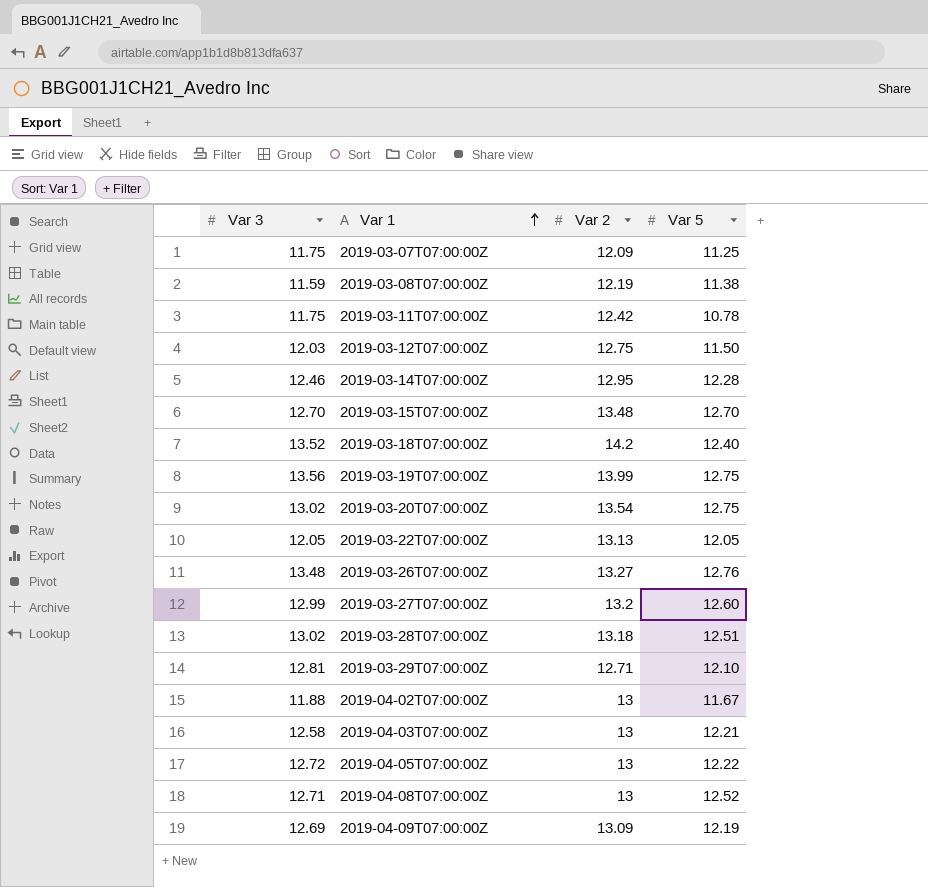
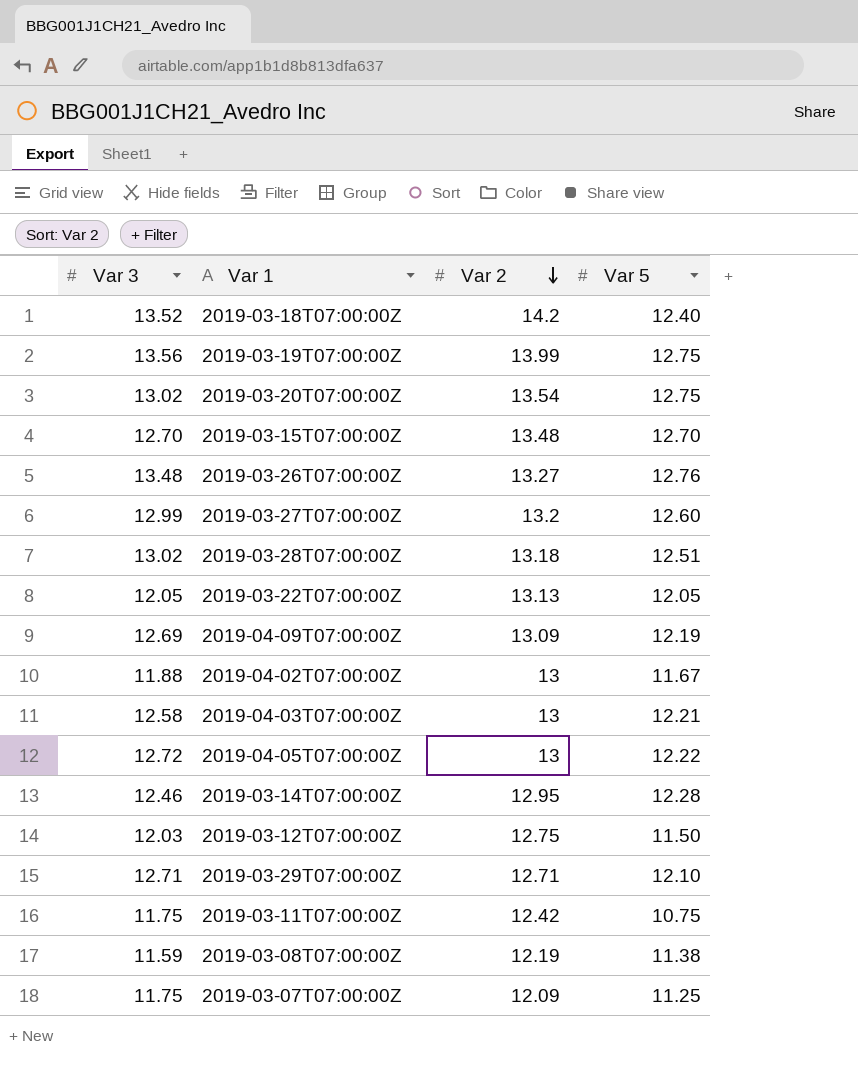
row order: Var 1 ascending -> Var 2 descending
row 2019-04-08T07:00:00Z: 12.71 | 13 | 12.52 -> none
2019-03-29T07:00:00Z | Var 3: 12.81 -> 12.71
2019-03-11T07:00:00Z | Var 5: 10.78 -> 10.75

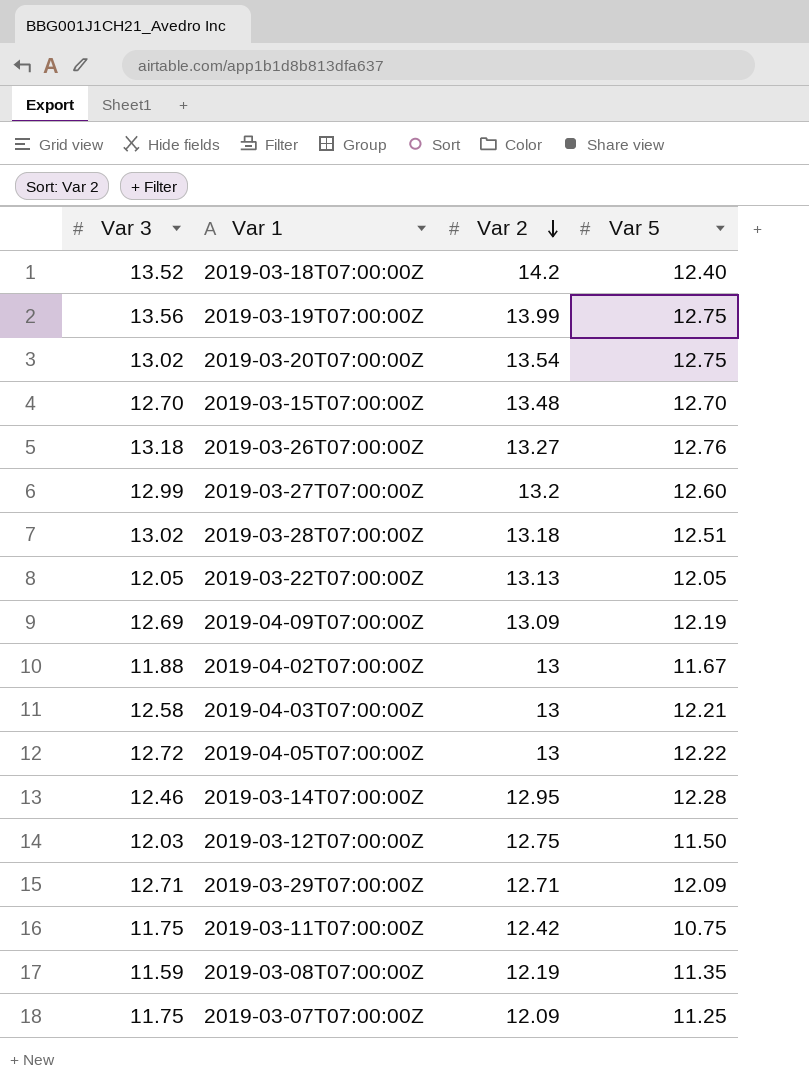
2019-03-26T07:00:00Z | Var 3: 13.48 -> 13.18
2019-03-29T07:00:00Z | Var 5: 12.10 -> 12.09
2019-03-08T07:00:00Z | Var 5: 11.38 -> 11.35

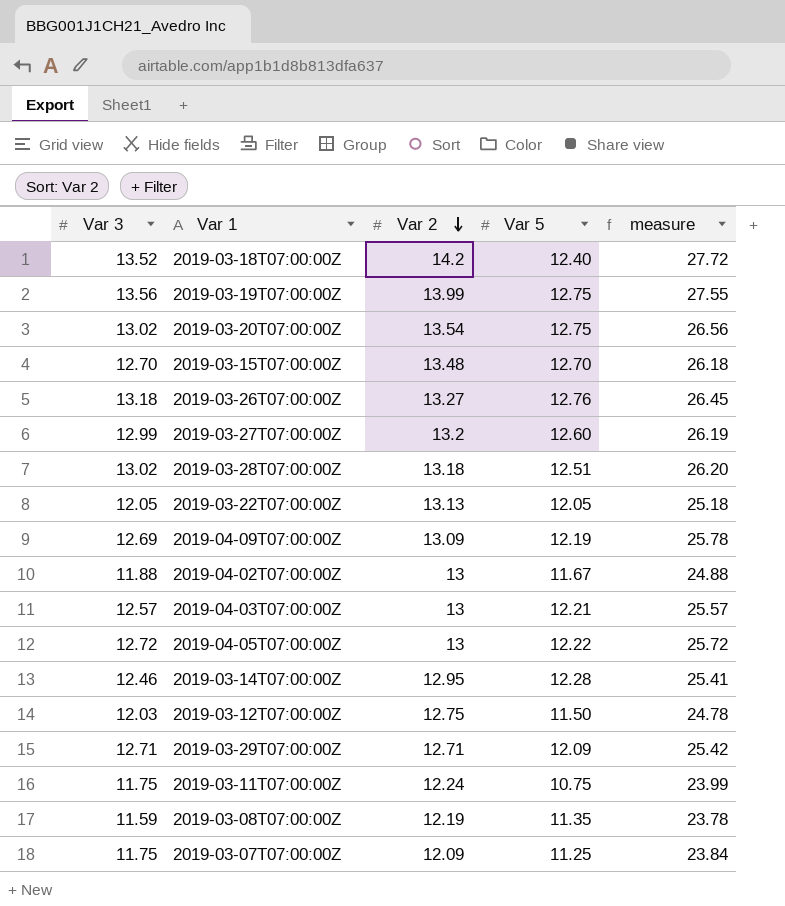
column measure | formula: none -> [Var 3] + [Var 2]
2019-04-03T07:00:00Z | Var 3: 12.58 -> 12.57
2019-03-11T07:00:00Z | Var 2: 12.42 -> 12.24

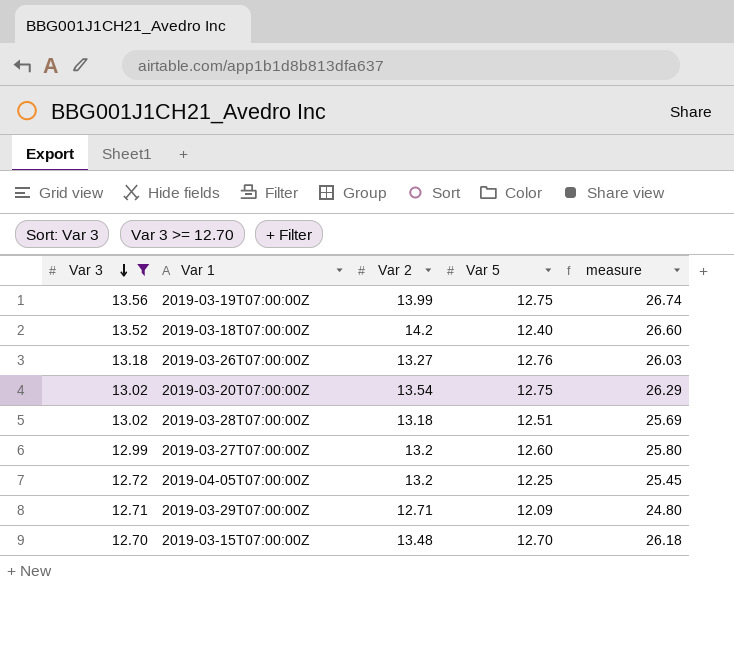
filter: none -> Var 3 >= 12.70
row order: Var 2 descending -> Var 3 descending
column measure | formula: [Var 3] + [Var 2] -> [Var 2] + [Var 5]
2019-04-05T07:00:00Z | Var 2: 13 -> 13.2
2019-04-05T07:00:00Z | Var 5: 12.22 -> 12.25

